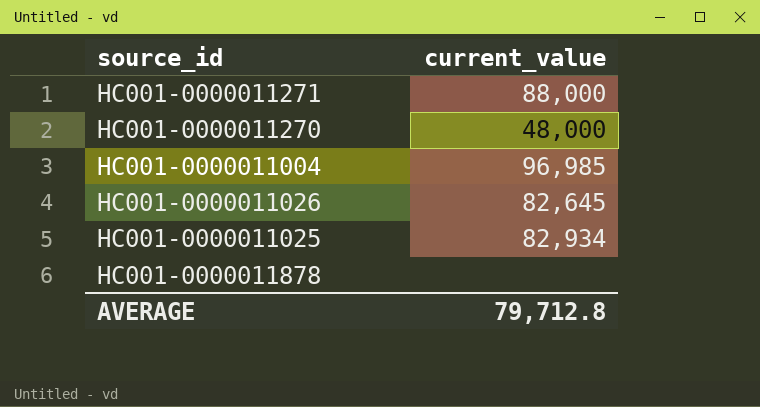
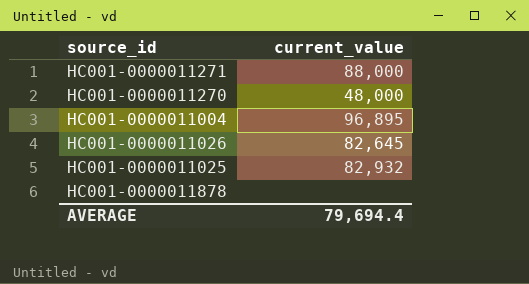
HC001-0000011004 | current_value: 96,985 -> 96,895
HC001-0000011025 | current_value: 82,934 -> 82,932
AVERAGE | current_value: 79,712.8 -> 79,694.4

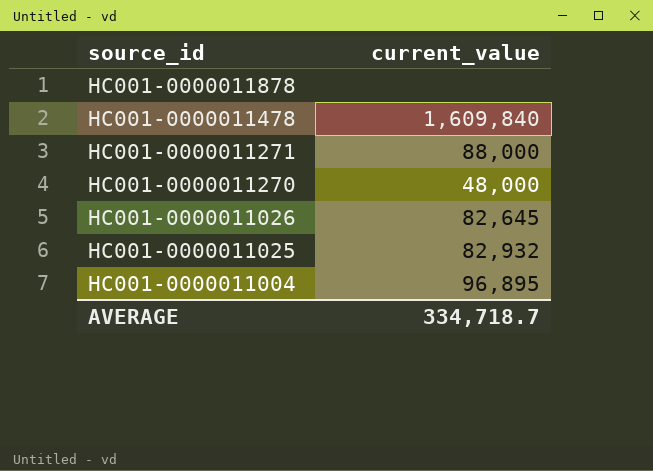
row order: none -> source_id descending
row HC001-0000011478: none -> 1,609,840
AVERAGE | current_value: 79,694.4 -> 334,718.7

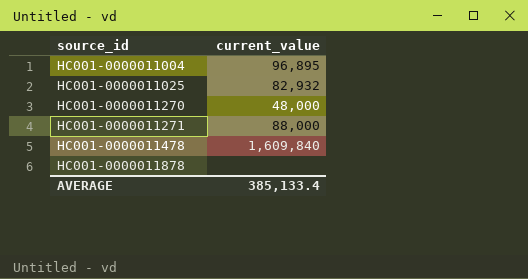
row order: source_id descending -> source_id ascending
row HC001-0000011026: 82,645 -> none
AVERAGE | current_value: 334,718.7 -> 385,133.4

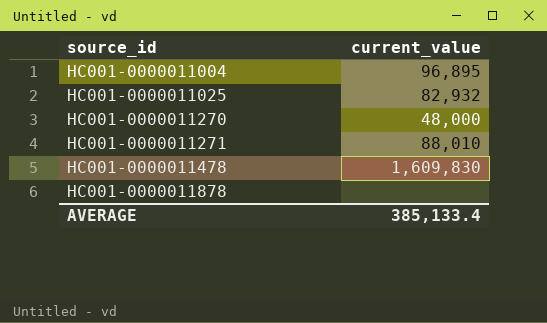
HC001-0000011271 | current_value: 88,000 -> 88,010
HC001-0000011478 | current_value: 1,609,840 -> 1,609,830

